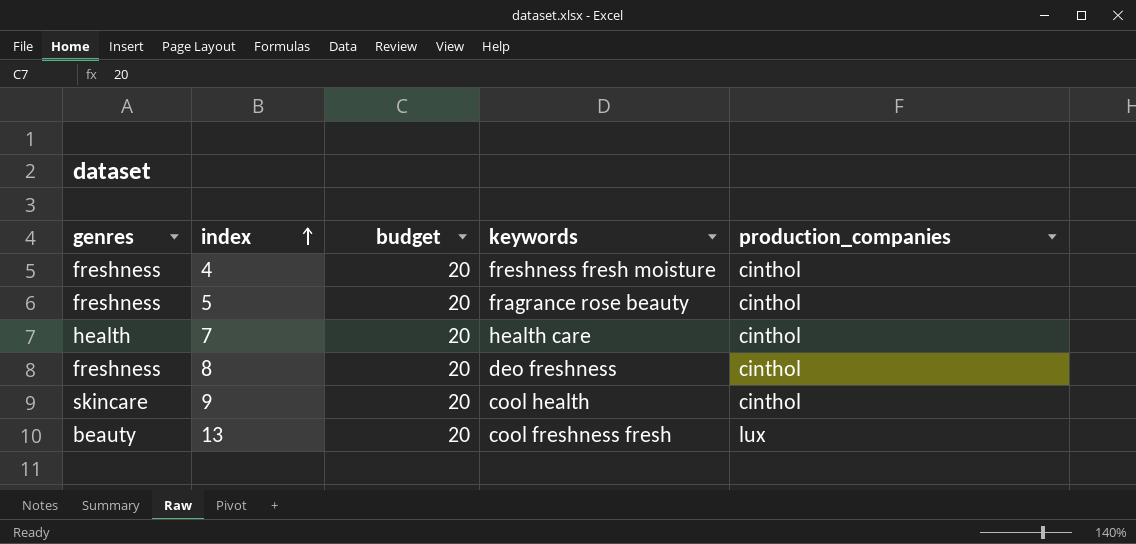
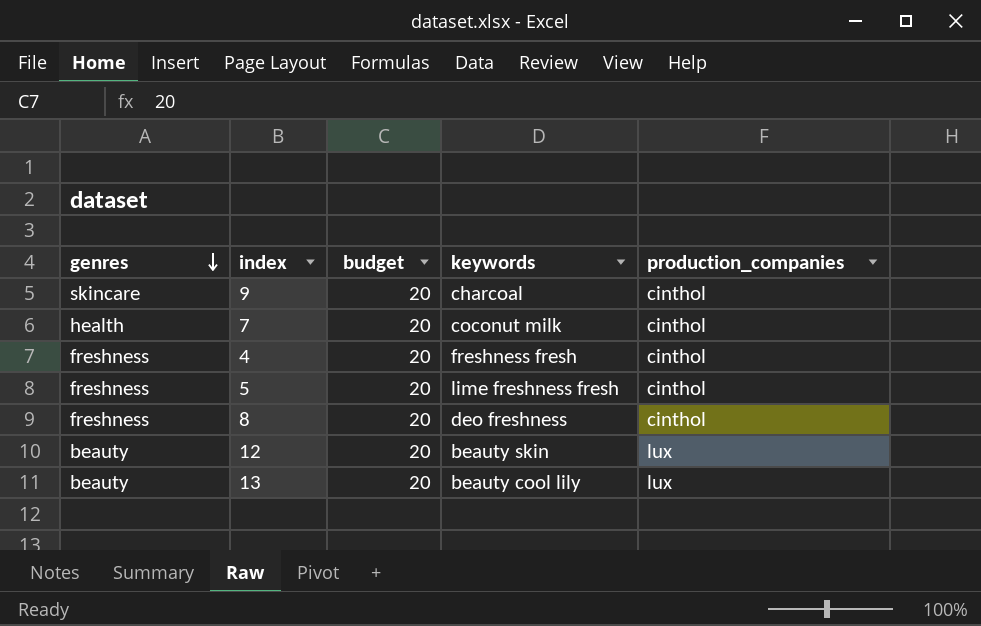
row order: index ascending -> genres descending
9 | keywords: cool health -> charcoal
7 | keywords: health care -> coconut milk
4 | keywords: freshness fresh moisture -> freshness fresh
5 | keywords: fragrance rose beauty -> lime freshness fresh
row 12: none -> beauty | 20 | beauty skin | lux
13 | keywords: cool freshness fresh -> beauty cool lily

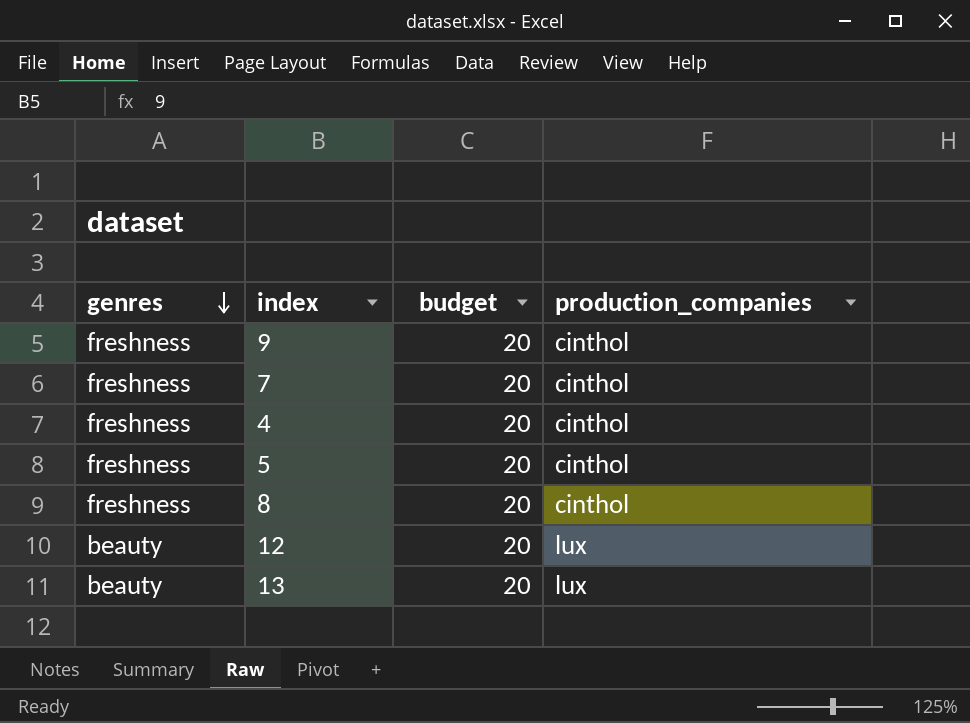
column keywords | position: 4 -> none
9 | genres: skincare -> freshness
7 | genres: health -> freshness

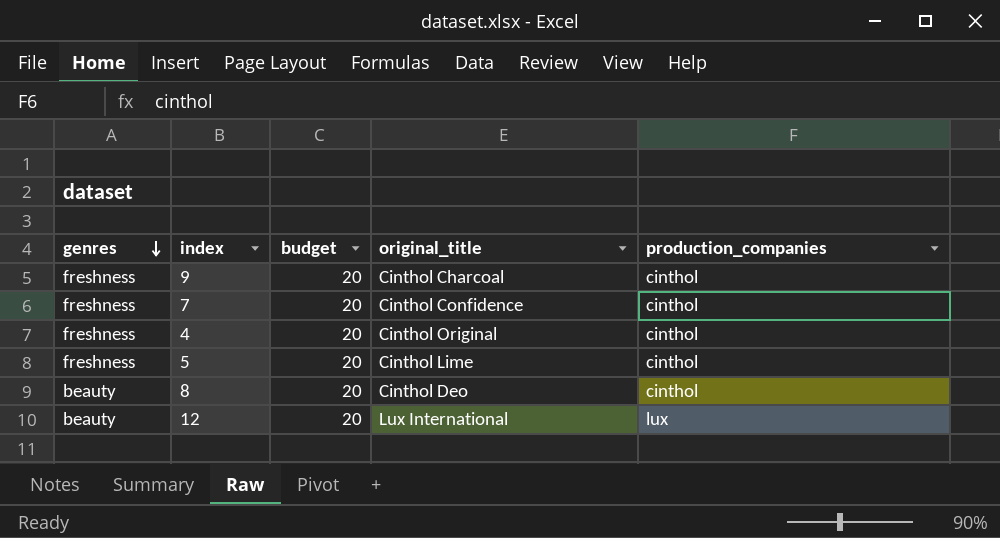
column original_title | position: none -> 4
row 13: beauty | 20 | lux -> none
8 | genres: freshness -> beauty

